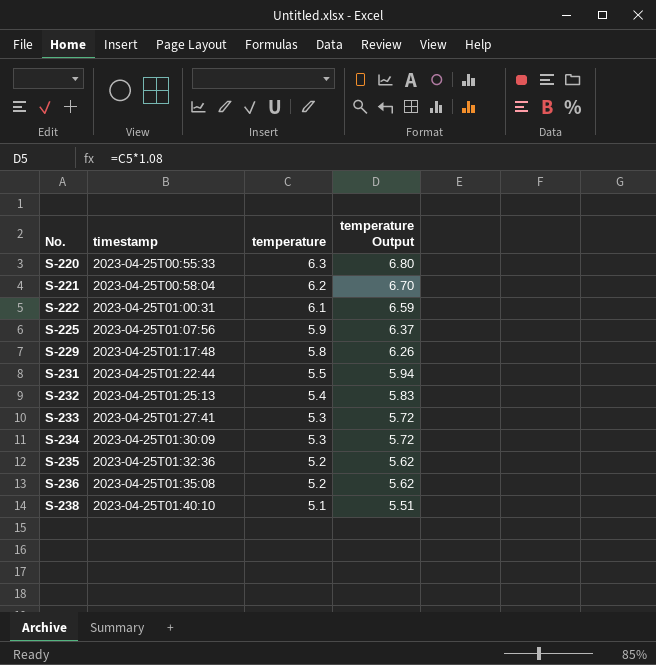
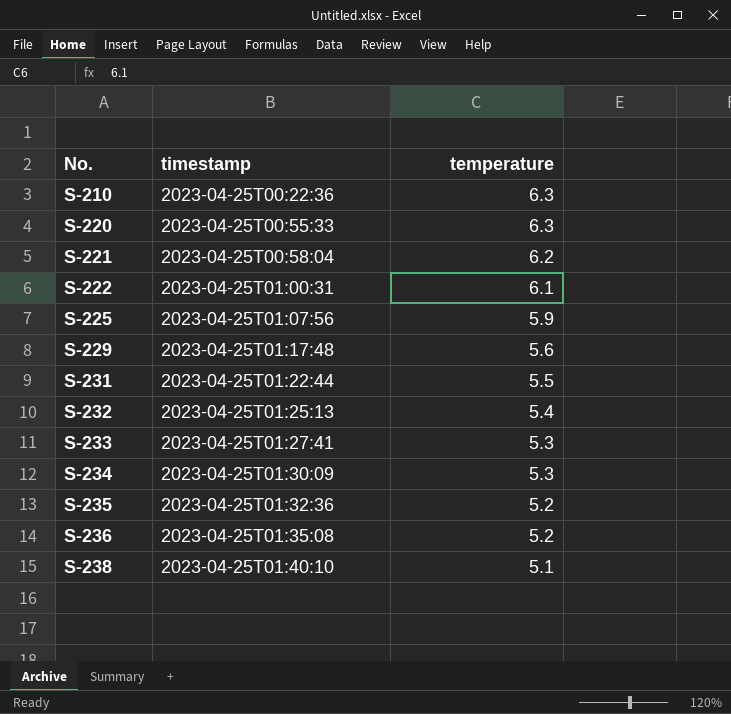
column temperature Output | formula: [temperature] * 1.08 -> none
row S-210: none -> 2023-04-25T00:22:36 | 6.3
S-229 | temperature: 5.8 -> 5.6

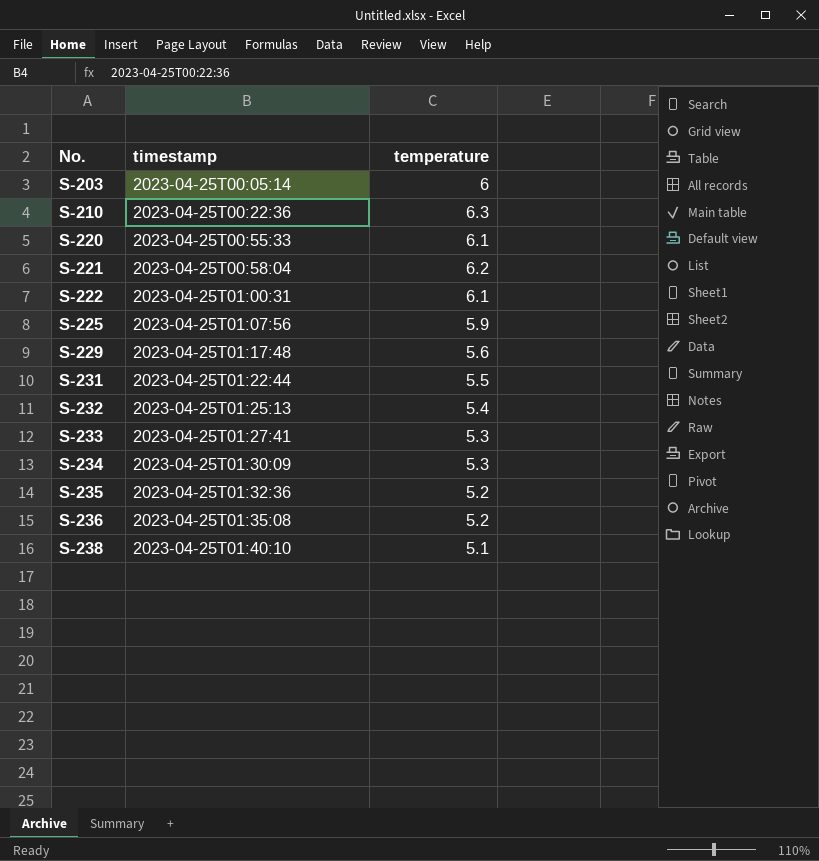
row S-203: none -> 2023-04-25T00:05:14 | 6
S-220 | temperature: 6.3 -> 6.1

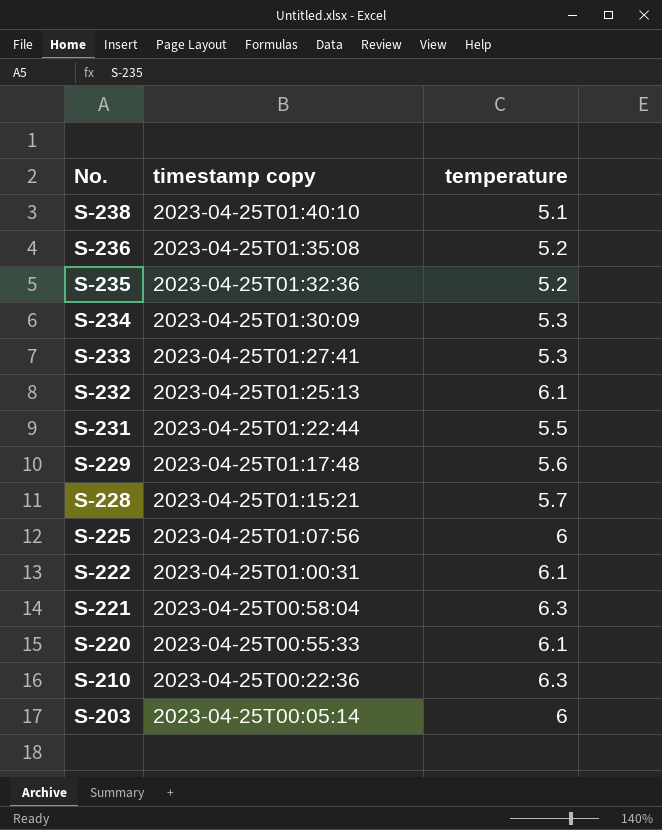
row order: No. ascending -> No. descending
column name: timestamp -> timestamp copy
S-232 | temperature: 5.4 -> 6.1
row S-228: none -> 2023-04-25T01:15:21 | 5.7
S-225 | temperature: 5.9 -> 6
S-221 | temperature: 6.2 -> 6.3

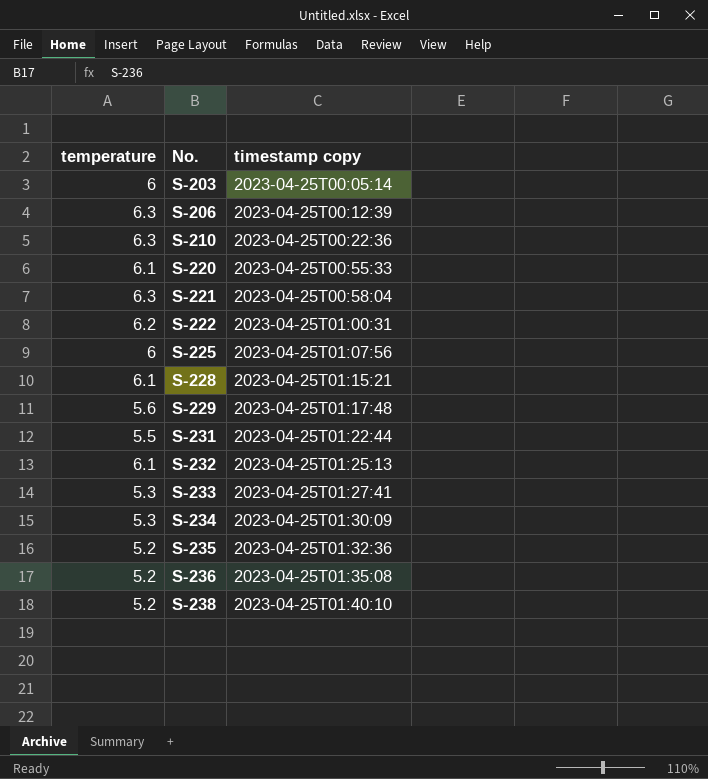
row order: No. descending -> No. ascending
column temperature | position: 3 -> 1
row S-206: none -> 6.3 | 2023-04-25T00:12:39
S-222 | temperature: 6.1 -> 6.2
S-228 | temperature: 5.7 -> 6.1
S-238 | temperature: 5.1 -> 5.2

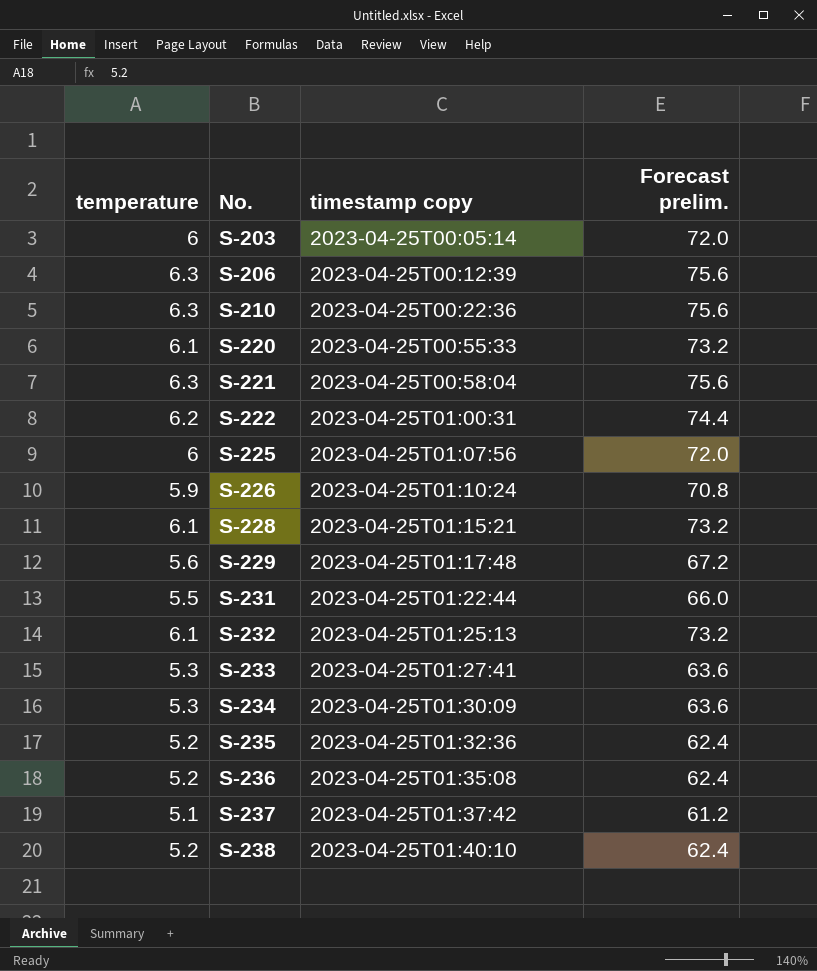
column Forecast prelim. | formula: none -> [temperature] * 12
row S-226: none -> 5.9 | 2023-04-25T01:10:24 | 70.8
row S-237: none -> 5.1 | 2023-04-25T01:37:42 | 61.2

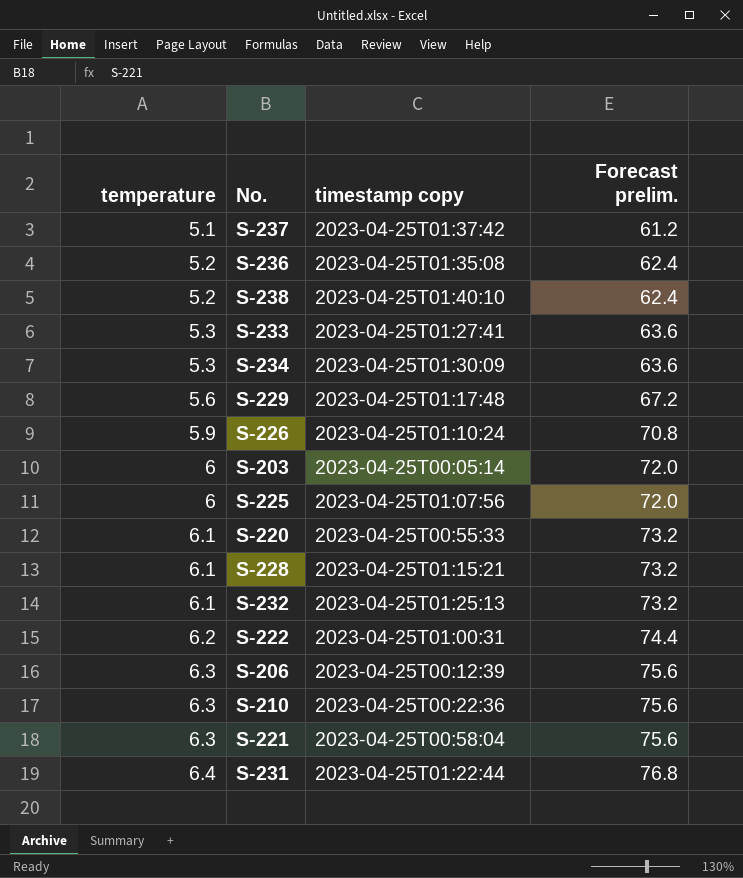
row order: No. ascending -> temperature ascending
row S-235: 5.2 | 2023-04-25T01:32:36 | 62.4 -> none
S-231 | temperature: 5.5 -> 6.4
S-231 | Forecast prelim.: 66.0 -> 76.8

